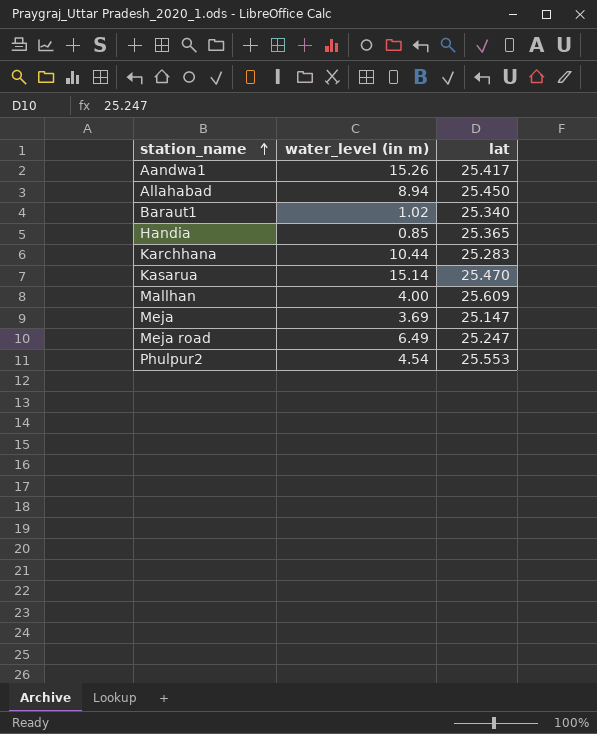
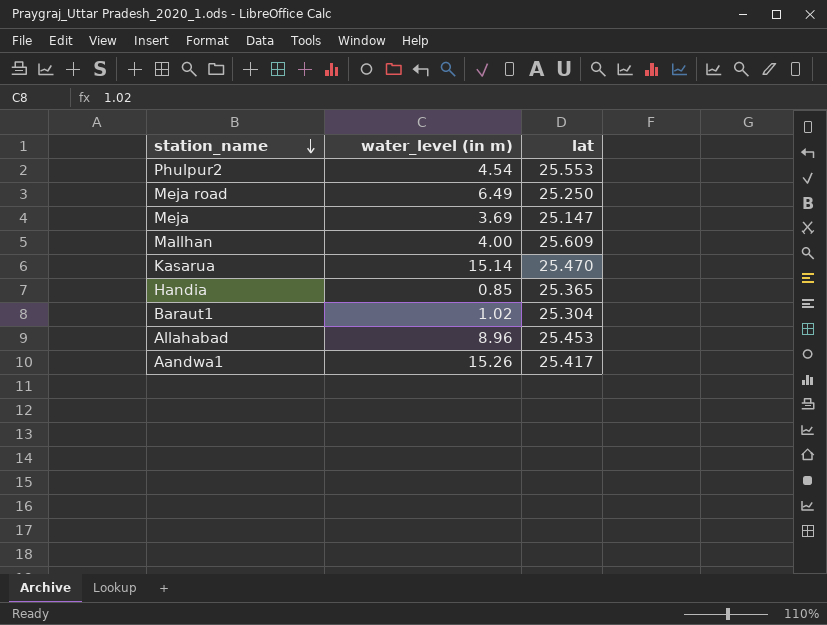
row order: station_name ascending -> station_name descending
row Karchhana: 10.44 | 25.283 -> none
Meja road | lat: 25.247 -> 25.250
Baraut1 | lat: 25.340 -> 25.304
Allahabad | water_level (in m): 8.94 -> 8.96
Allahabad | lat: 25.450 -> 25.453

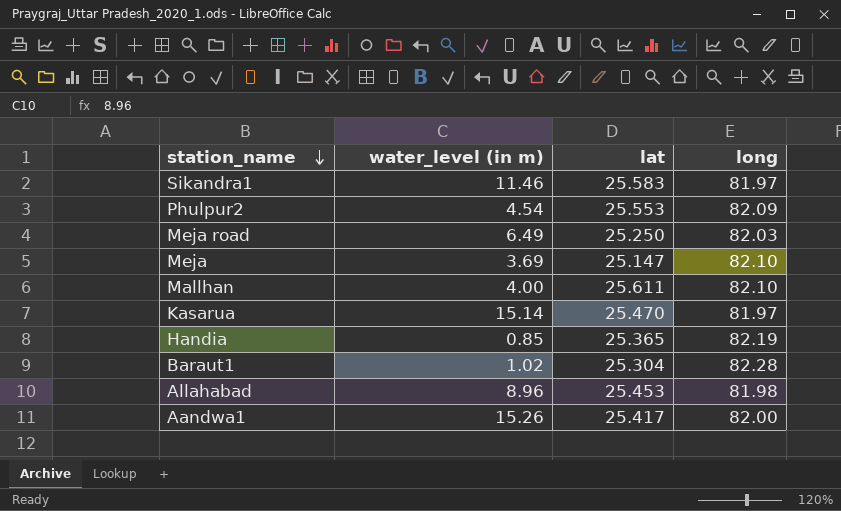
column long | position: none -> 4
row Sikandra1: none -> 11.46 | 25.583 | 81.97
Mallhan | lat: 25.609 -> 25.611

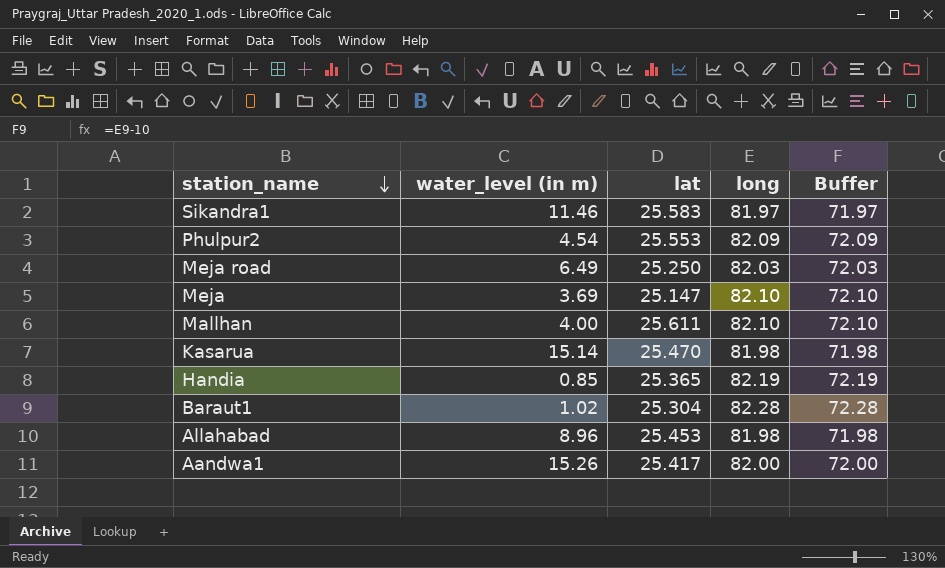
column Buffer | formula: none -> [long] - 10
Kasarua | long: 81.97 -> 81.98

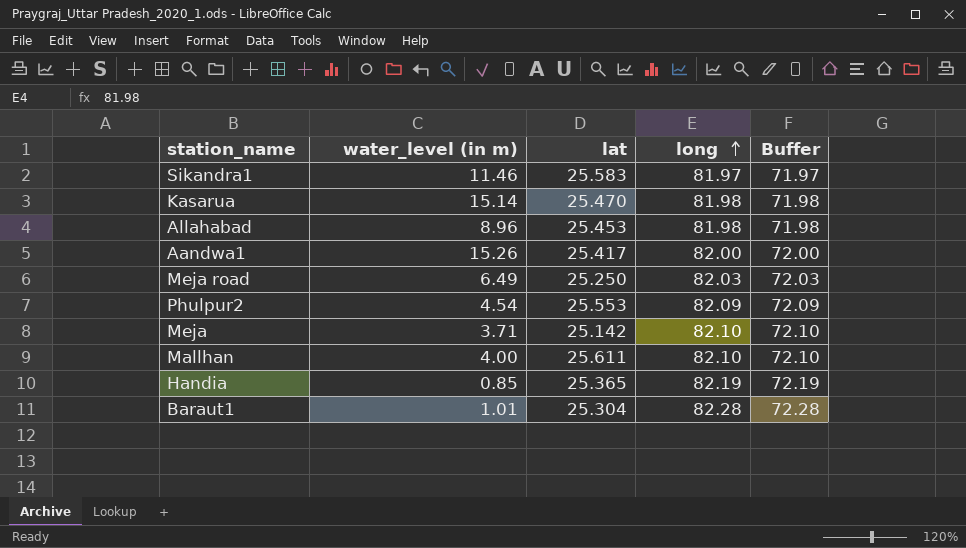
row order: station_name descending -> long ascending
Meja | water_level (in m): 3.69 -> 3.71
Meja | lat: 25.147 -> 25.142
Baraut1 | water_level (in m): 1.02 -> 1.01

